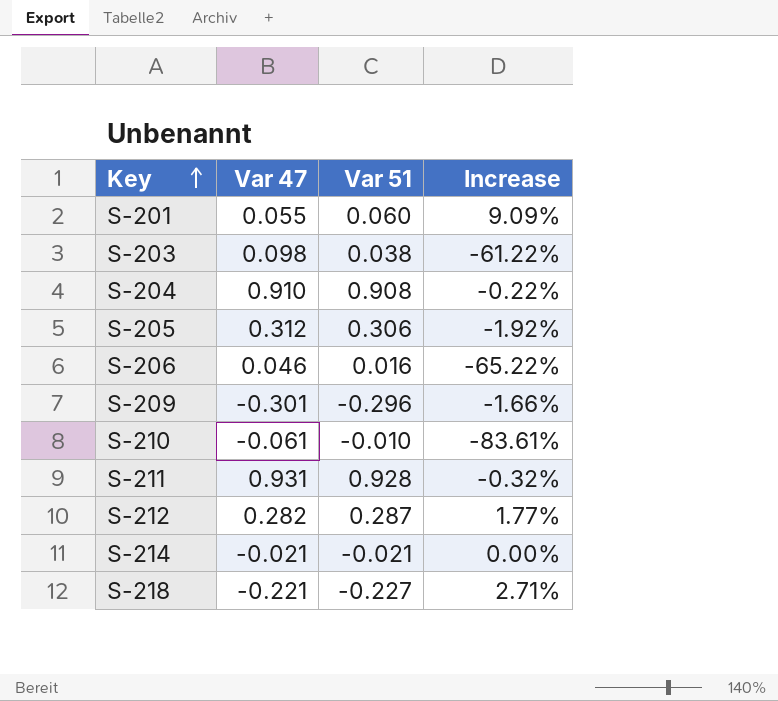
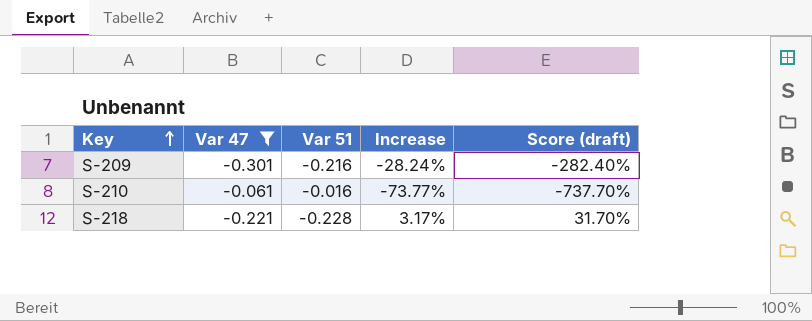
filter: none -> Var 47 <= -0.061
column Score (draft) | formula: none -> [Increase] * 10
S-209 | Var 51: -0.296 -> -0.216
S-209 | Increase: -1.66% -> -28.24%
S-210 | Var 51: -0.010 -> -0.016
S-210 | Increase: -83.61% -> -73.77%
S-218 | Var 51: -0.227 -> -0.228
S-218 | Increase: 2.71% -> 3.17%

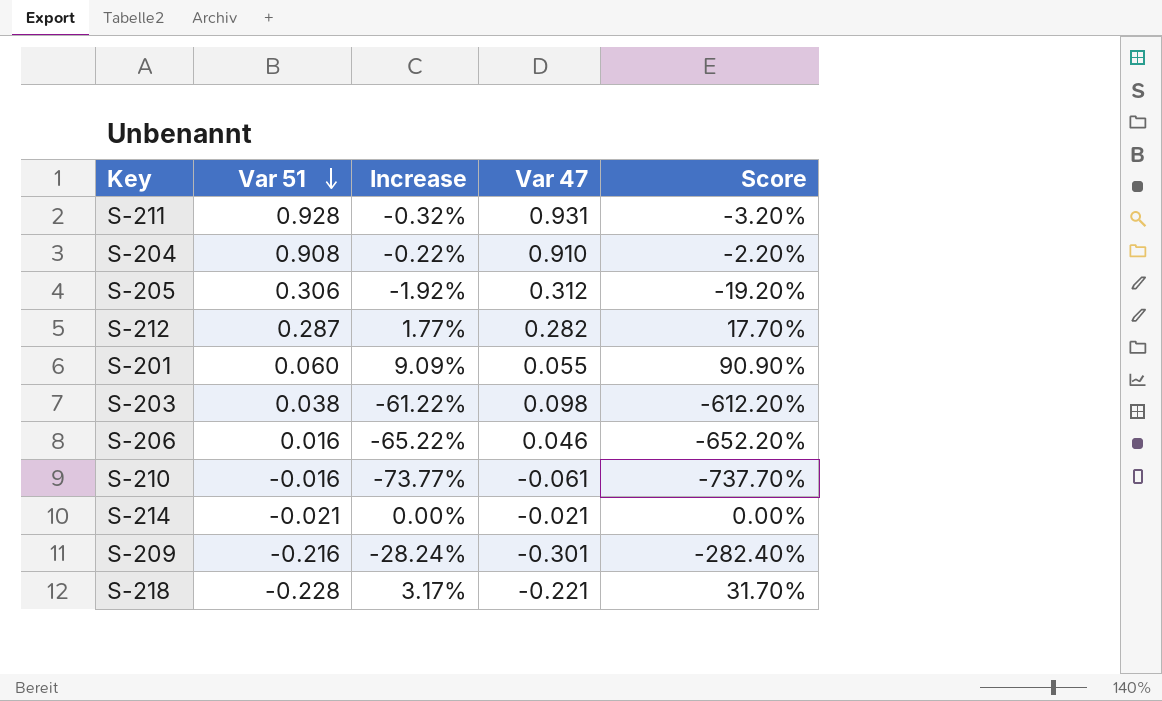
filter: Var 47 <= -0.061 -> none
row order: Key ascending -> Var 51 descending
column Var 47 | position: 2 -> 4
column name: Score (draft) -> Score

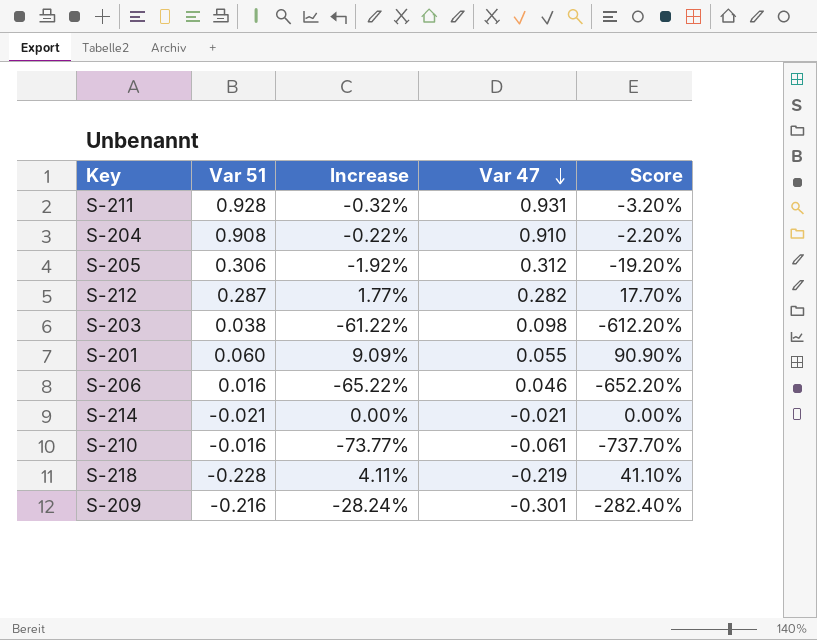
row order: Var 51 descending -> Var 47 descending
S-218 | Increase: 3.17% -> 4.11%
S-218 | Var 47: -0.221 -> -0.219
S-218 | Score: 31.70% -> 41.10%

